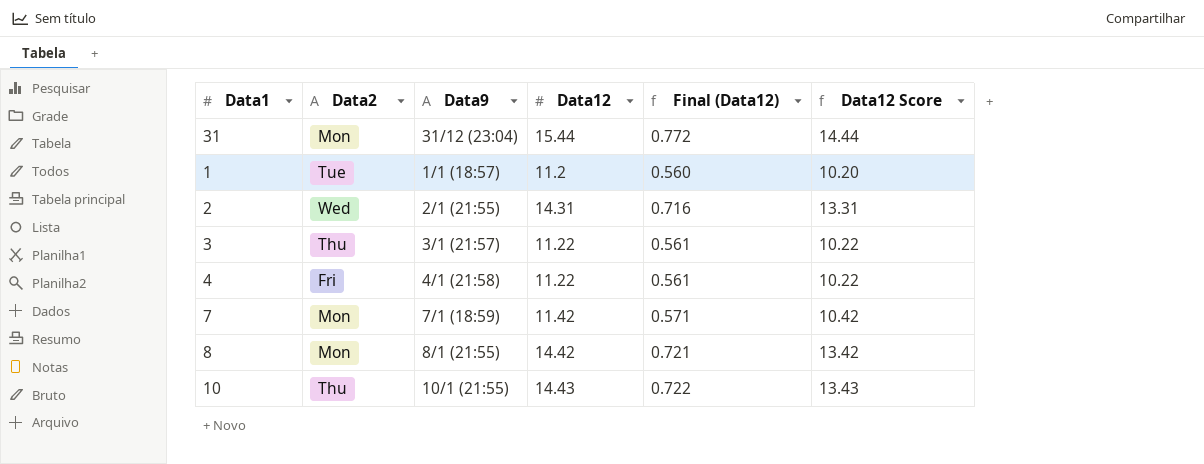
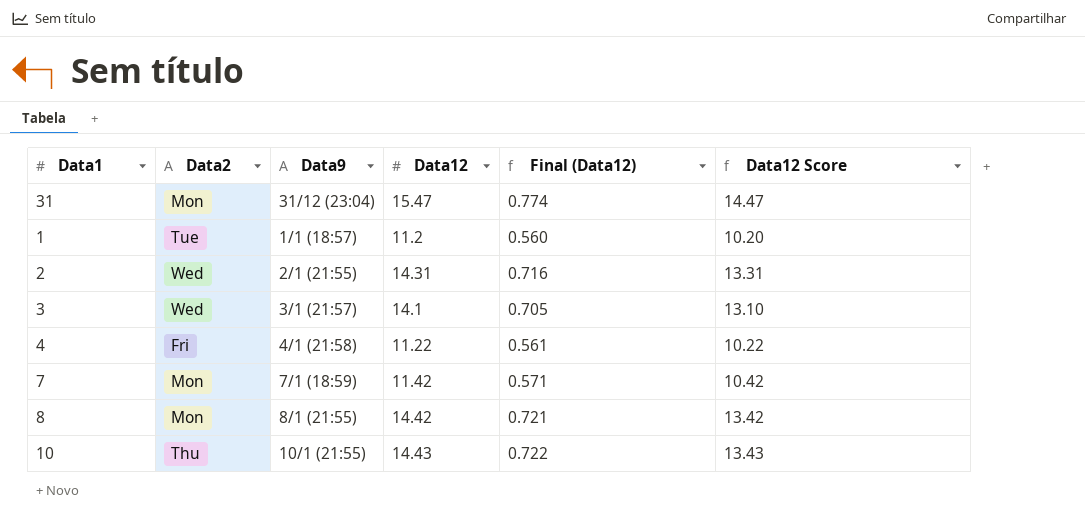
31 | Data12: 15.44 -> 15.47
31 | Final (Data12): 0.772 -> 0.774
31 | Data12 Score: 14.44 -> 14.47
3 | Data2: Thu -> Wed
3 | Data12: 11.22 -> 14.1
3 | Final (Data12): 0.561 -> 0.705
3 | Data12 Score: 10.22 -> 13.10

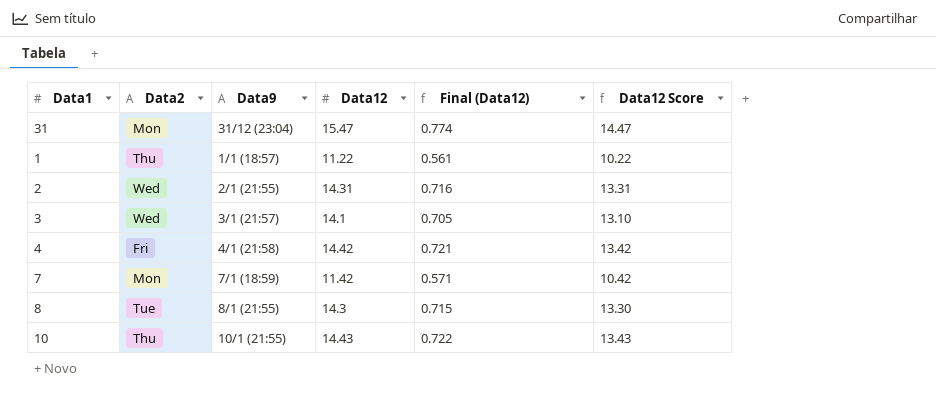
1 | Data2: Tue -> Thu
1 | Data12: 11.2 -> 11.22
1 | Final (Data12): 0.560 -> 0.561
1 | Data12 Score: 10.20 -> 10.22
4 | Data12: 11.22 -> 14.42
4 | Final (Data12): 0.561 -> 0.721
4 | Data12 Score: 10.22 -> 13.42
8 | Data2: Mon -> Tue
8 | Data12: 14.42 -> 14.3
8 | Final (Data12): 0.721 -> 0.715
8 | Data12 Score: 13.42 -> 13.30

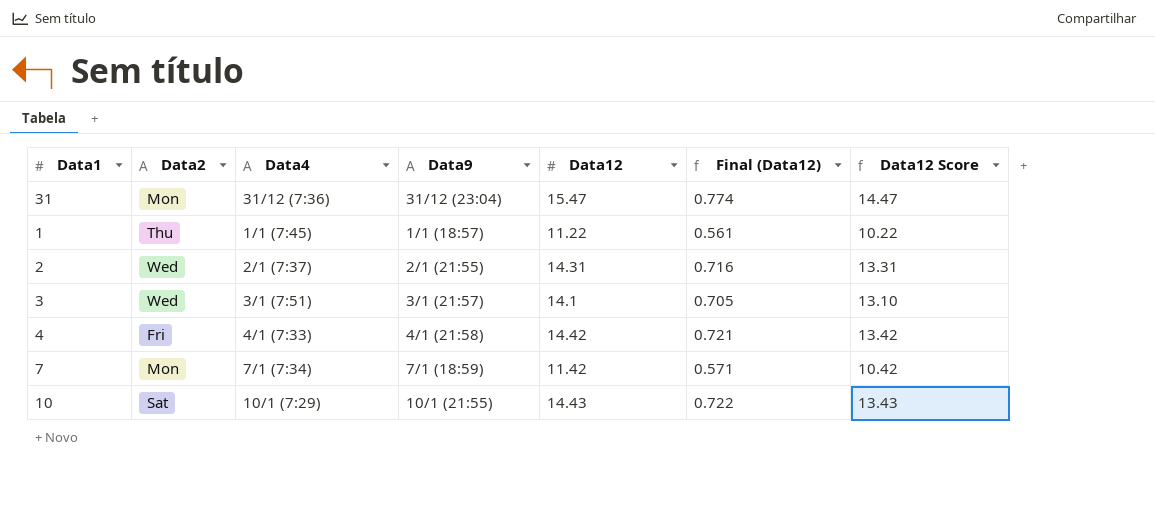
column Data4 | position: none -> 3
row 8: Tue | 8/1 (21:55) | 14.3 | 0.715 | 13.30 -> none
10 | Data2: Thu -> Sat

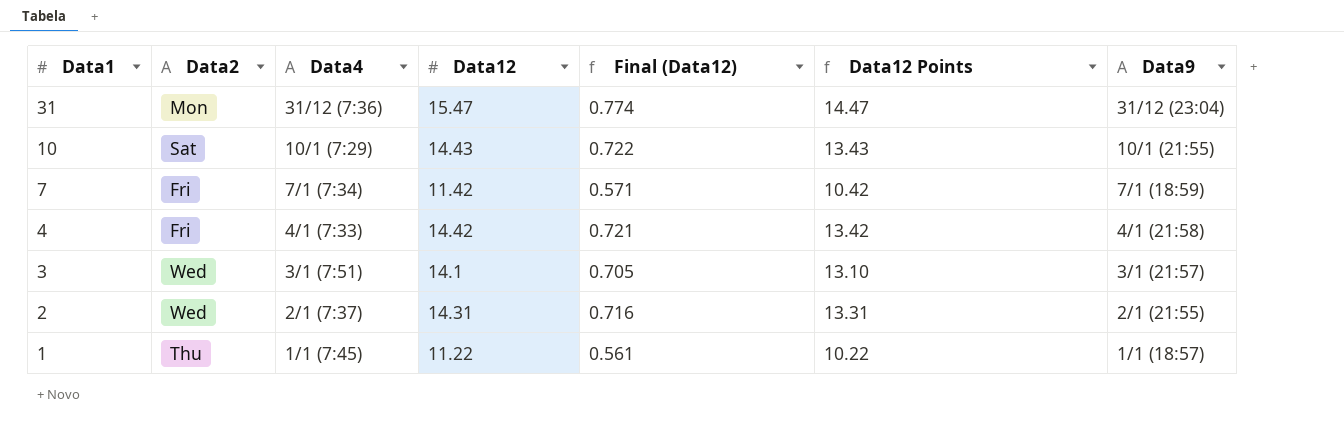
row order: none -> Data1 descending
column name: Data12 Score -> Data12 Points
column Data9 | position: 4 -> 7
7 | Data2: Mon -> Fri

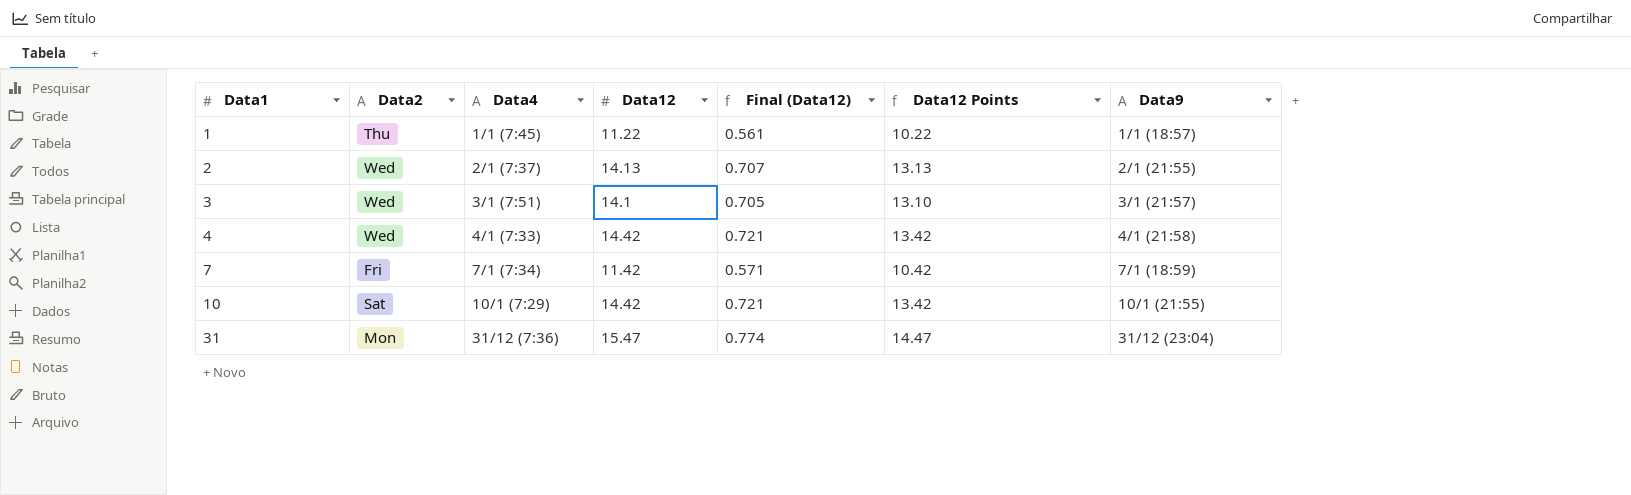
row order: Data1 descending -> Data1 ascending
2 | Data12: 14.31 -> 14.13
2 | Final (Data12): 0.716 -> 0.707
2 | Data12 Points: 13.31 -> 13.13
4 | Data2: Fri -> Wed
10 | Data12: 14.43 -> 14.42
10 | Final (Data12): 0.722 -> 0.721
10 | Data12 Points: 13.43 -> 13.42

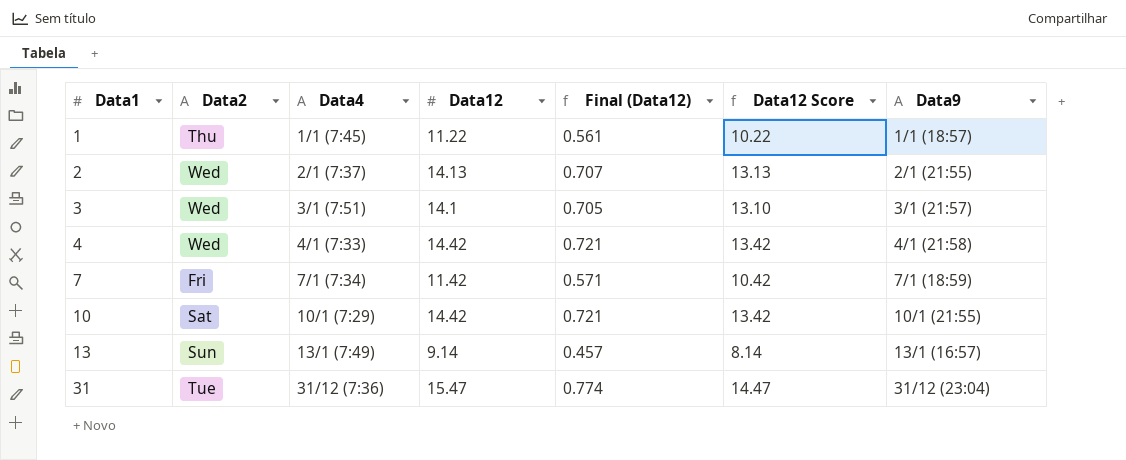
column name: Data12 Points -> Data12 Score
row 13: none -> Sun | 13/1 (7:49) | 9.14 | 0.457 | 8.14 | 13/1 (16:57)
31 | Data2: Mon -> Tue

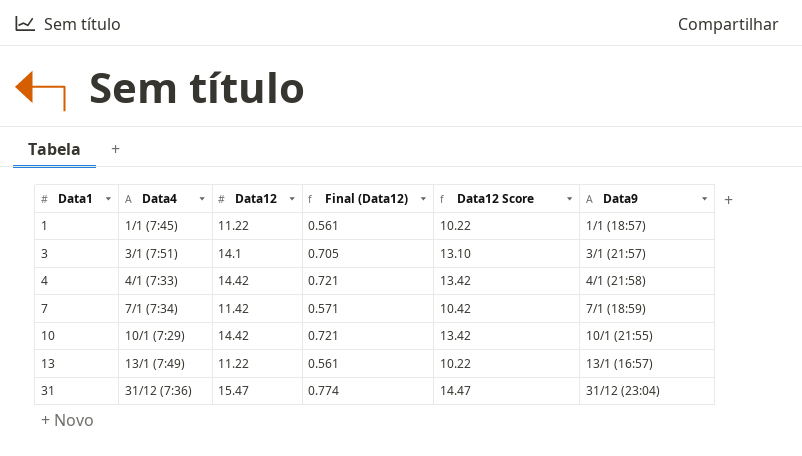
column Data2 | position: 2 -> none
row 2: Wed | 2/1 (7:37) | 14.13 | 0.707 | 13.13 | 2/1 (21:55) -> none
13 | Data12: 9.14 -> 11.22
13 | Final (Data12): 0.457 -> 0.561
13 | Data12 Score: 8.14 -> 10.22

